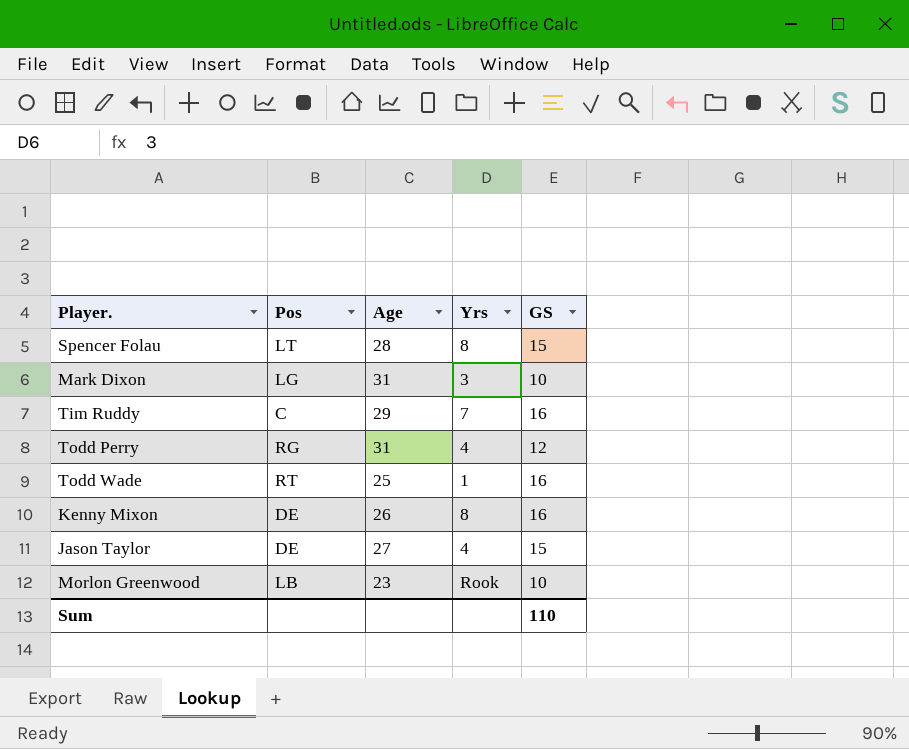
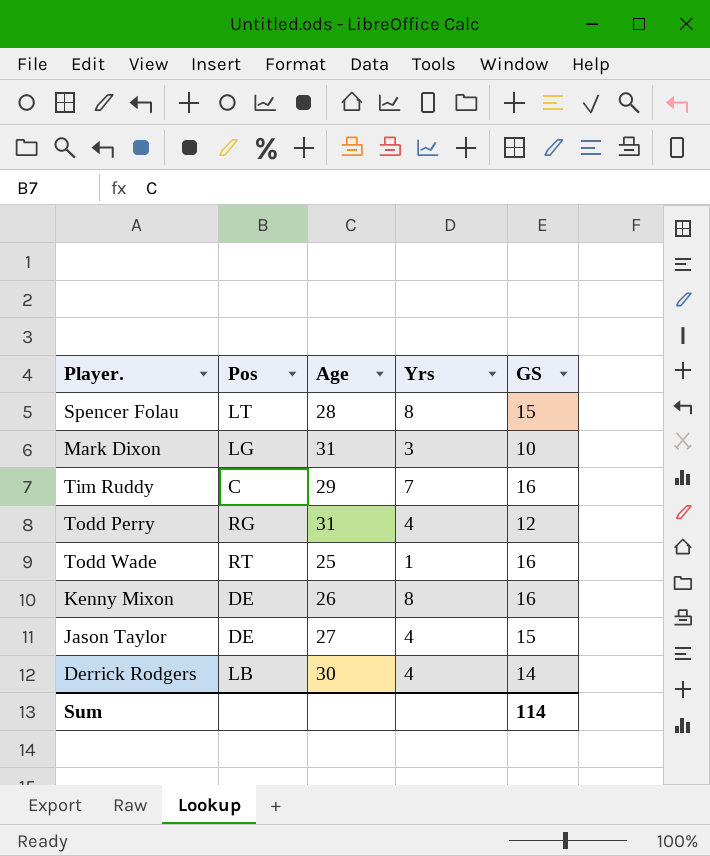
row Morlon Greenwood: LB | 23 | Rook | 10 -> none
row Derrick Rodgers: none -> LB | 30 | 4 | 14
Sum | GS: 110 -> 114

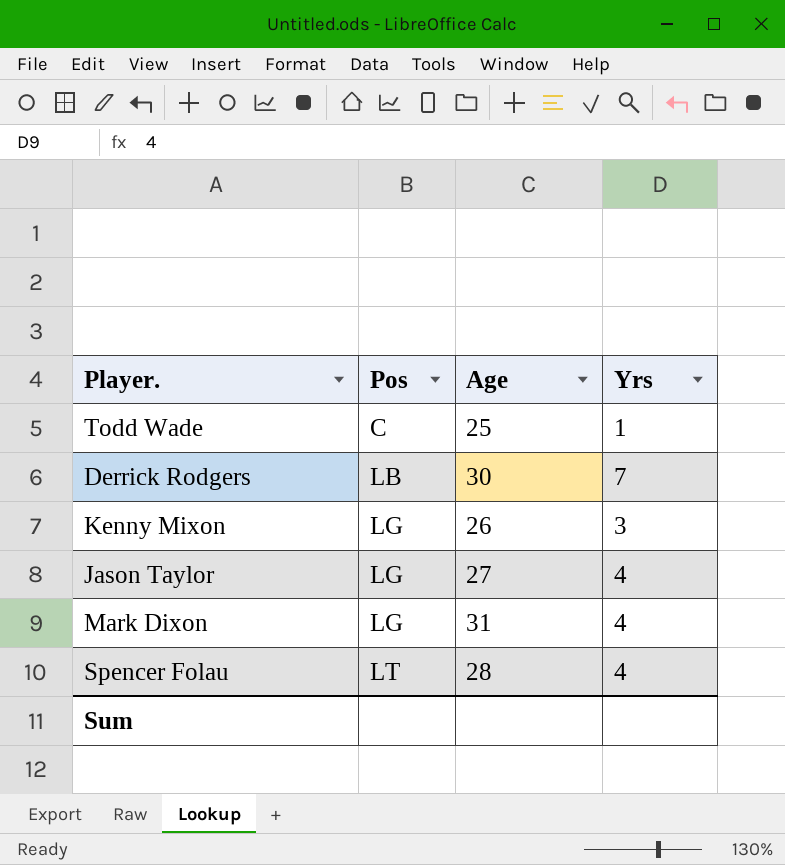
row order: none -> Pos ascending
column GS | position: 5 -> none
row Tim Ruddy: C | 29 | 7 | 16 -> none
row Todd Perry: RG | 31 | 4 | 12 -> none
Todd Wade | Pos: RT -> C
Derrick Rodgers | Yrs: 4 -> 7
Kenny Mixon | Pos: DE -> LG
Kenny Mixon | Yrs: 8 -> 3
Jason Taylor | Pos: DE -> LG
Mark Dixon | Yrs: 3 -> 4
Spencer Folau | Yrs: 8 -> 4

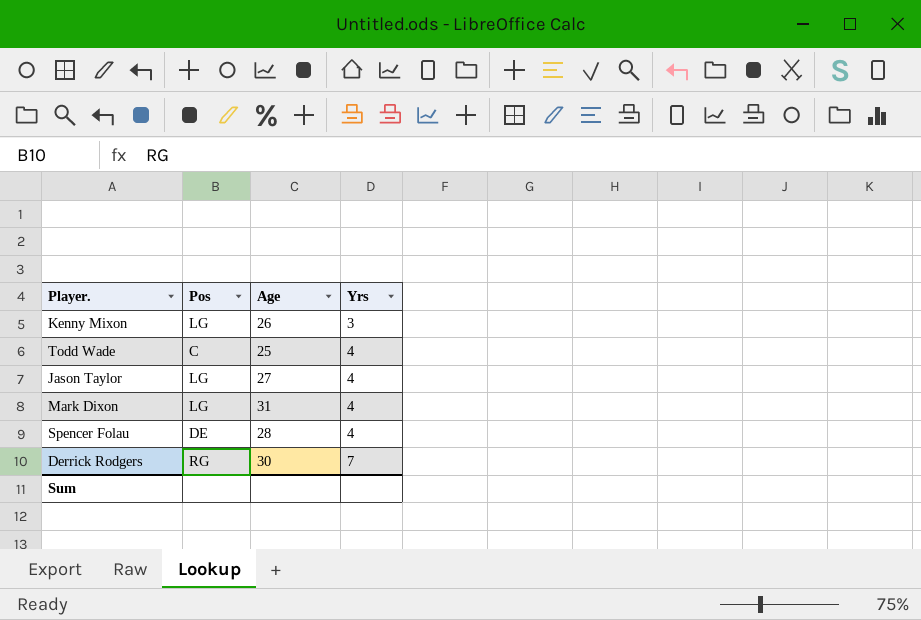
row order: Pos ascending -> Yrs ascending
Todd Wade | Yrs: 1 -> 4
Spencer Folau | Pos: LT -> DE
Derrick Rodgers | Pos: LB -> RG

